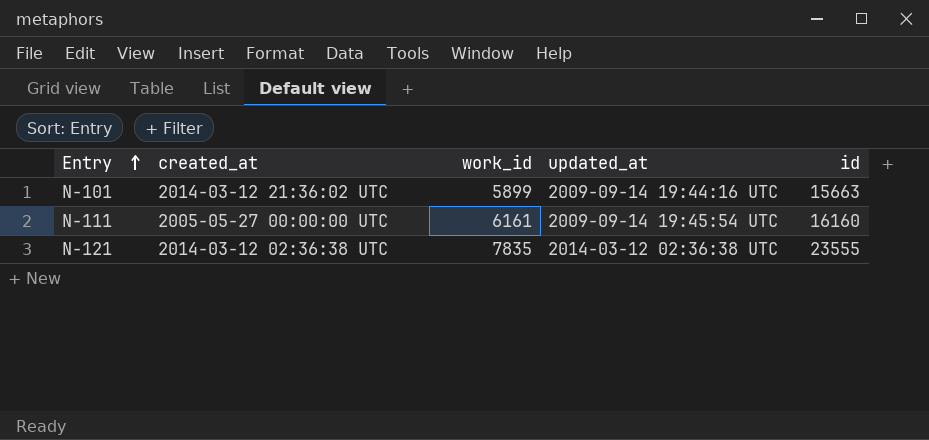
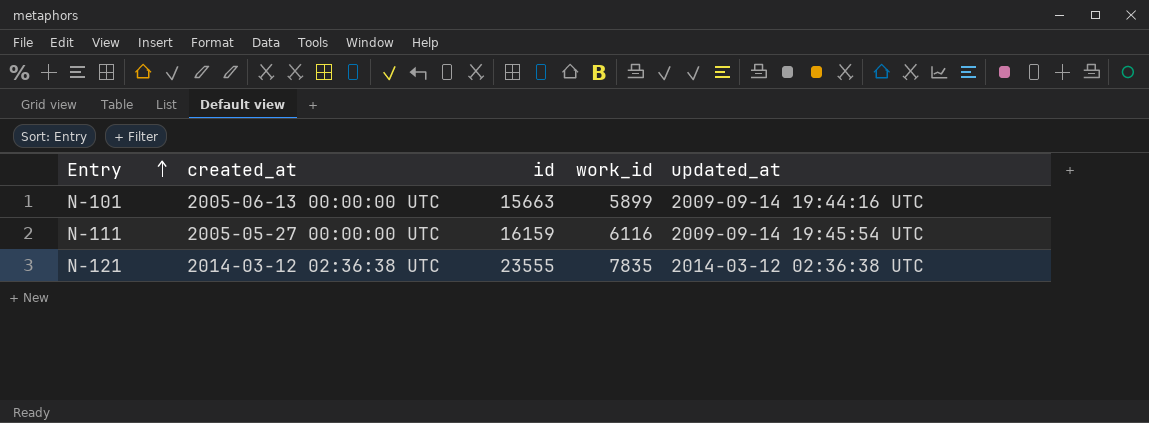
column id | position: 5 -> 3
N-101 | created_at: 2014-03-12 21:36:02 UTC -> 2005-06-13 00:00:00 UTC
N-111 | id: 16160 -> 16159
N-111 | work_id: 6161 -> 6116

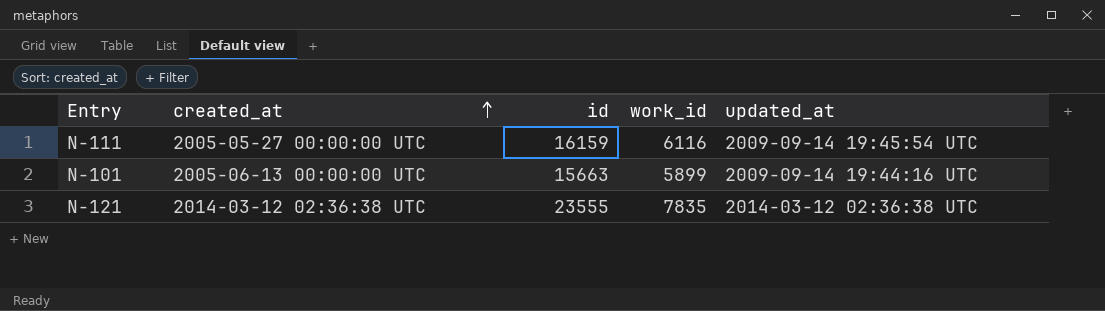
row order: Entry ascending -> created_at ascending

